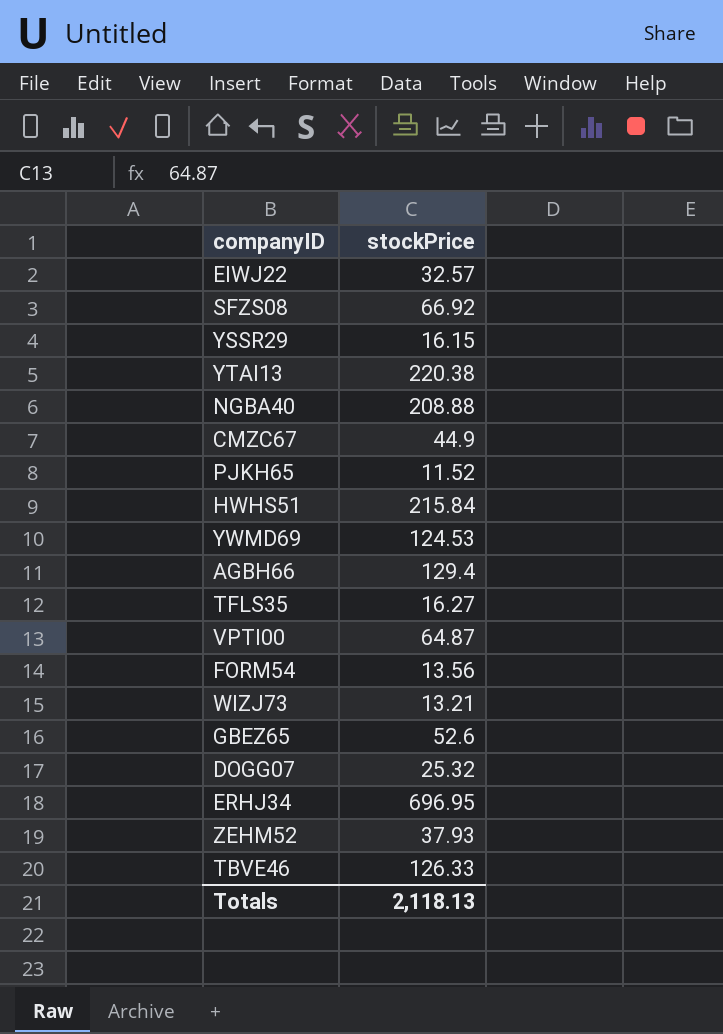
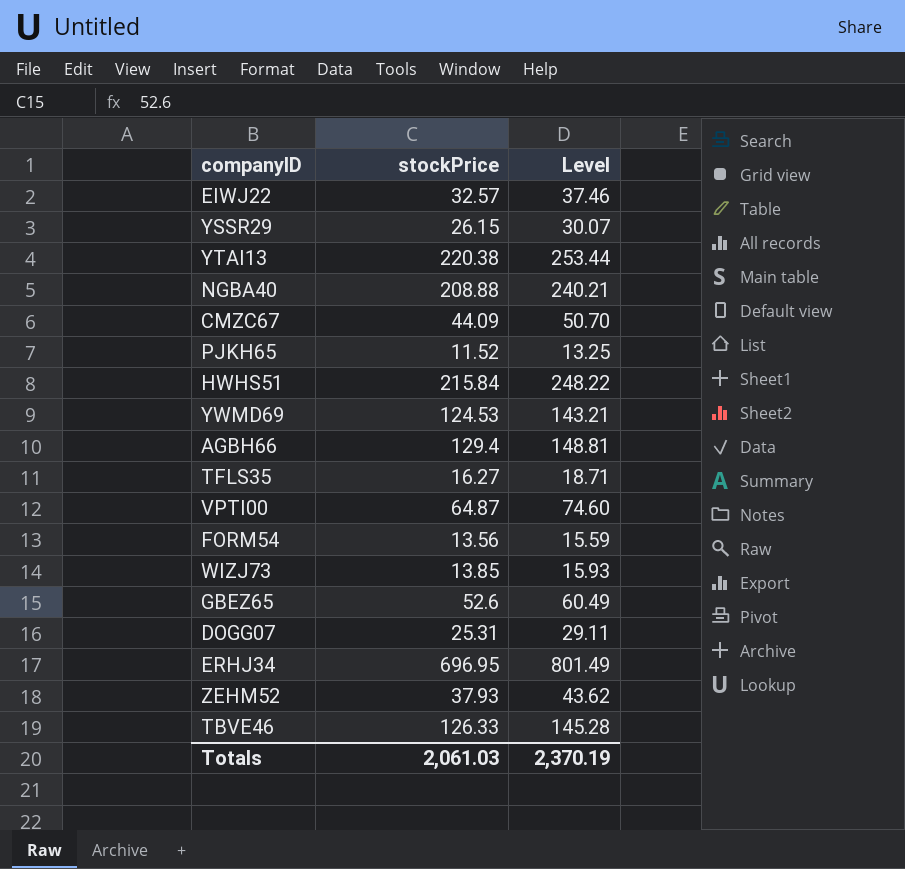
column Level | formula: none -> [stockPrice] * 1.15
row SFZS08: 66.92 -> none
YSSR29 | stockPrice: 16.15 -> 26.15
CMZC67 | stockPrice: 44.9 -> 44.09
WIZJ73 | stockPrice: 13.21 -> 13.85
DOGG07 | stockPrice: 25.32 -> 25.31
Totals | stockPrice: 2,118.13 -> 2,061.03

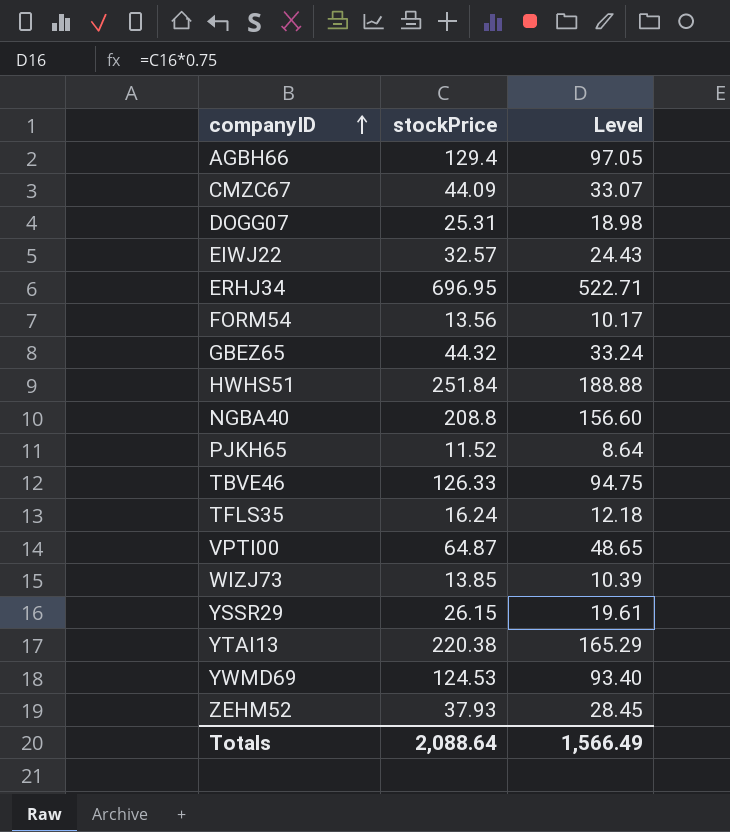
row order: none -> companyID ascending
column Level | formula: [stockPrice] * 1.15 -> [stockPrice] * 0.75
GBEZ65 | stockPrice: 52.6 -> 44.32
HWHS51 | stockPrice: 215.84 -> 251.84
NGBA40 | stockPrice: 208.88 -> 208.8
TFLS35 | stockPrice: 16.27 -> 16.24
Totals | stockPrice: 2,061.03 -> 2,088.64
Totals | Level: 2,370.19 -> 1,566.49

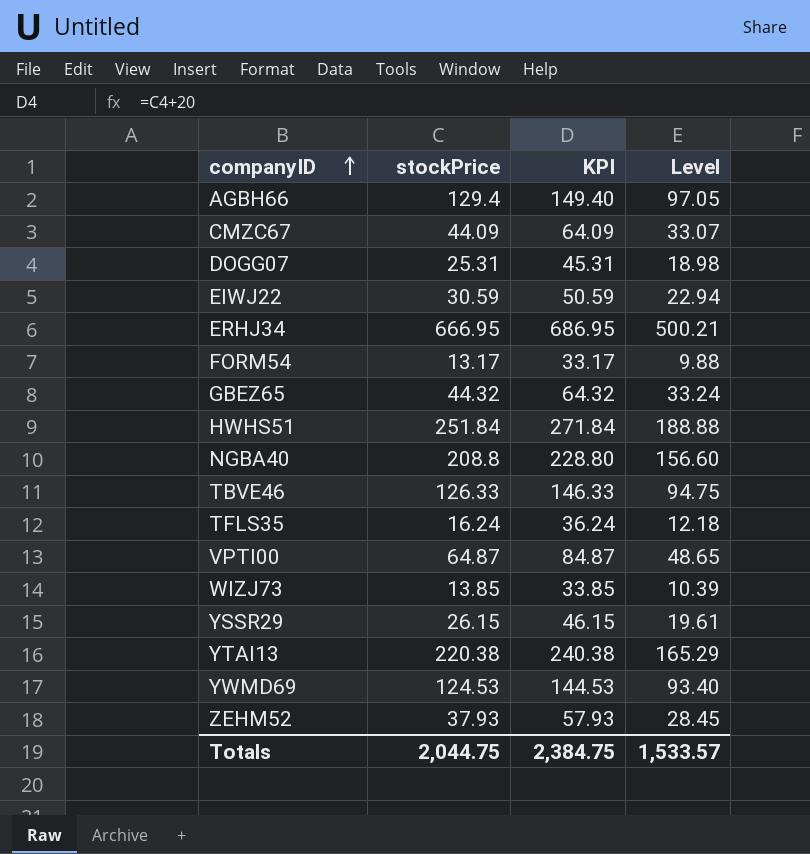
column KPI | formula: none -> [stockPrice] + 20
row PJKH65: 11.52 | 8.64 -> none
EIWJ22 | stockPrice: 32.57 -> 30.59
EIWJ22 | Level: 24.43 -> 22.94
ERHJ34 | stockPrice: 696.95 -> 666.95
ERHJ34 | Level: 522.71 -> 500.21
FORM54 | stockPrice: 13.56 -> 13.17
FORM54 | Level: 10.17 -> 9.88
Totals | stockPrice: 2,088.64 -> 2,044.75
Totals | Level: 1,566.49 -> 1,533.57

